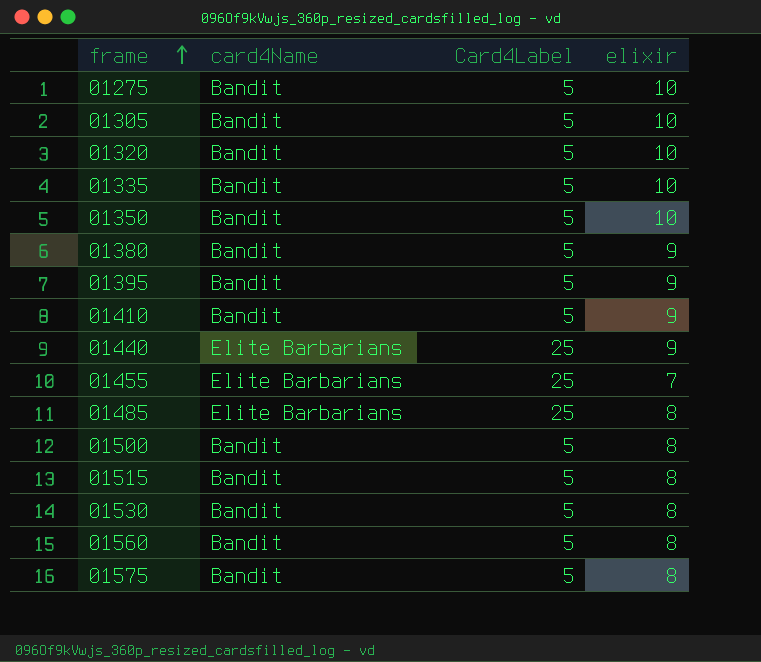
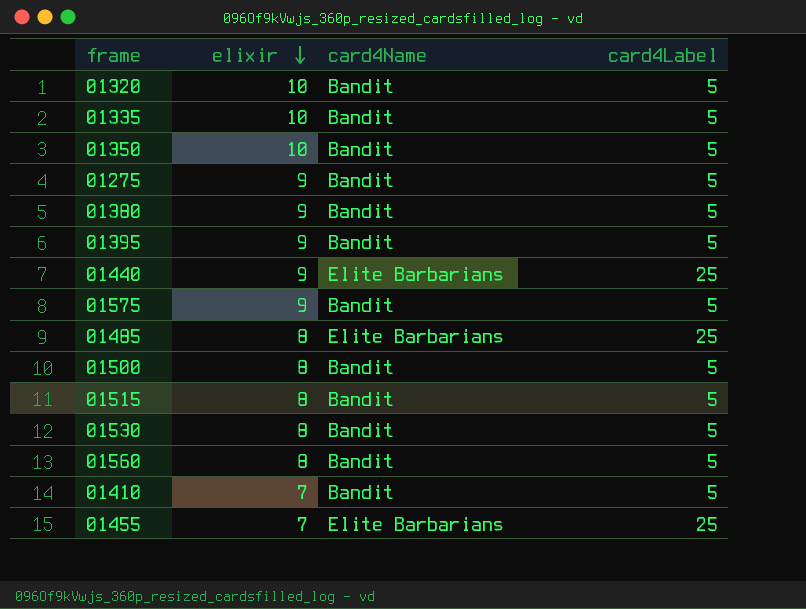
row order: frame ascending -> elixir descending
column elixir | position: 4 -> 2
column name: Card4Label -> card4Label
row 01305: Bandit | 5 | 10 -> none
01275 | elixir: 10 -> 9
01575 | elixir: 8 -> 9
01410 | elixir: 9 -> 7

